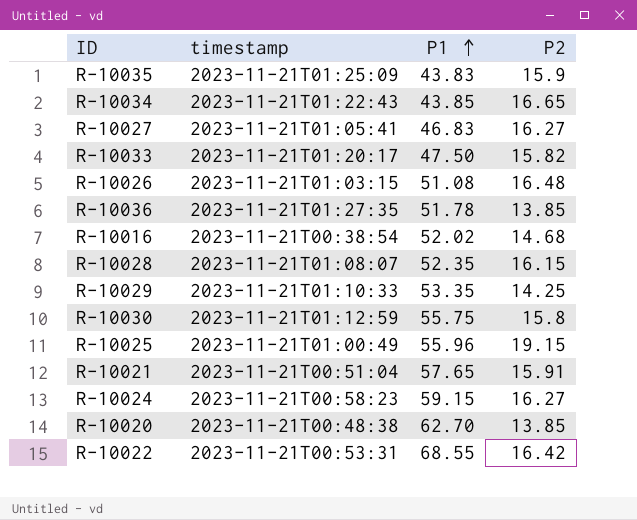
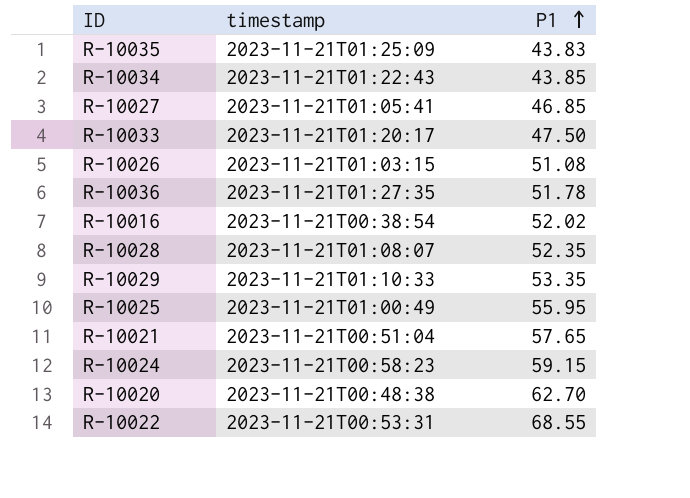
column P2 | position: 4 -> none
row R-10030: 2023-11-21T01:12:59 | 55.75 | 15.8 -> none
R-10027 | P1: 46.83 -> 46.85
R-10025 | P1: 55.96 -> 55.95

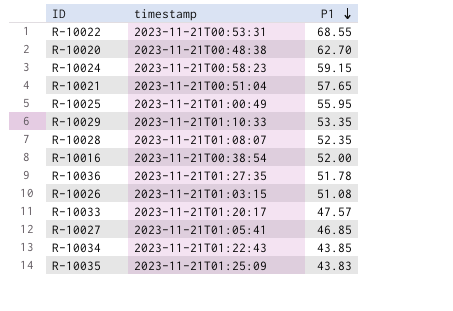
row order: P1 ascending -> P1 descending
R-10016 | P1: 52.02 -> 52.00
R-10033 | P1: 47.50 -> 47.57

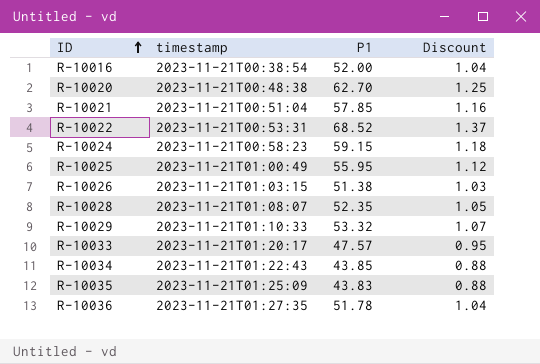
row order: P1 descending -> ID ascending
column Discount | formula: none -> [P1] * 0.02
row R-10027: 2023-11-21T01:05:41 | 46.85 -> none
R-10021 | P1: 57.65 -> 57.85
R-10022 | P1: 68.55 -> 68.52
R-10026 | P1: 51.08 -> 51.38
R-10029 | P1: 53.35 -> 53.32

